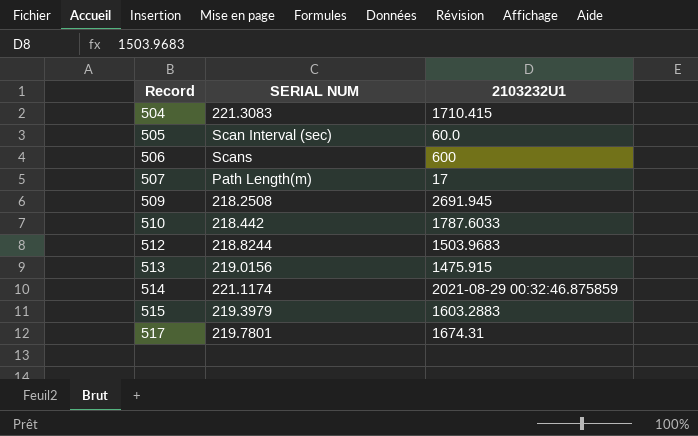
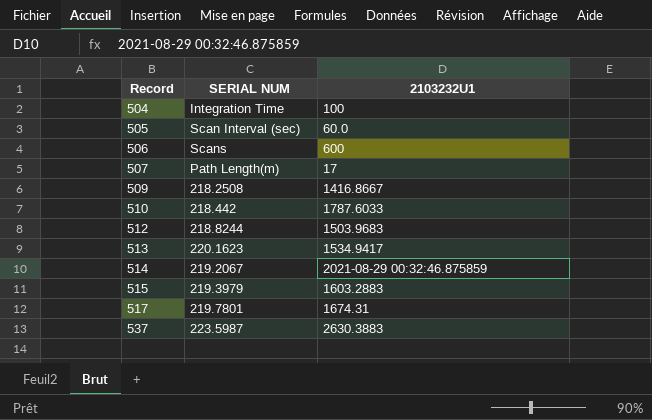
504 | SERIAL NUM: 221.3083 -> Integration Time
504 | 2103232U1: 1710.415 -> 100
509 | 2103232U1: 2691.945 -> 1416.8667
513 | SERIAL NUM: 219.0156 -> 220.1623
513 | 2103232U1: 1475.915 -> 1534.9417
514 | SERIAL NUM: 221.1174 -> 219.2067
row 537: none -> 223.5987 | 2630.3883

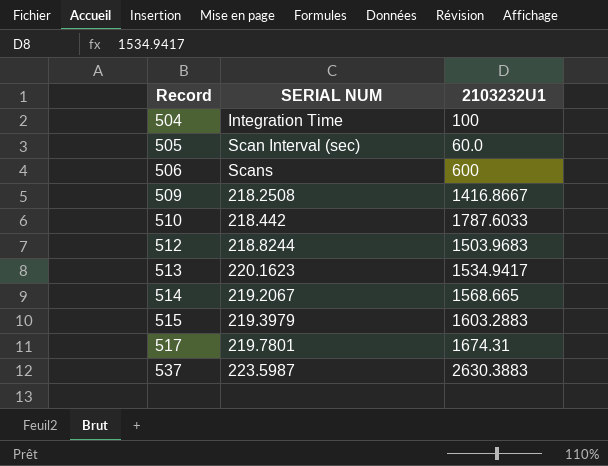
row 507: Path Length(m) | 17 -> none
514 | 2103232U1: 2021-08-29 00:32:46.875859 -> 1568.665

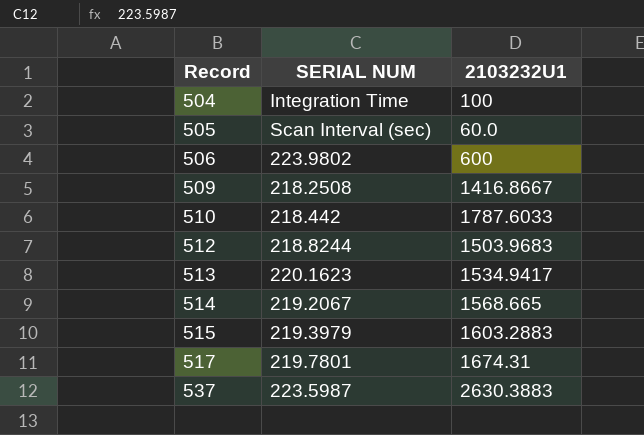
506 | SERIAL NUM: Scans -> 223.9802

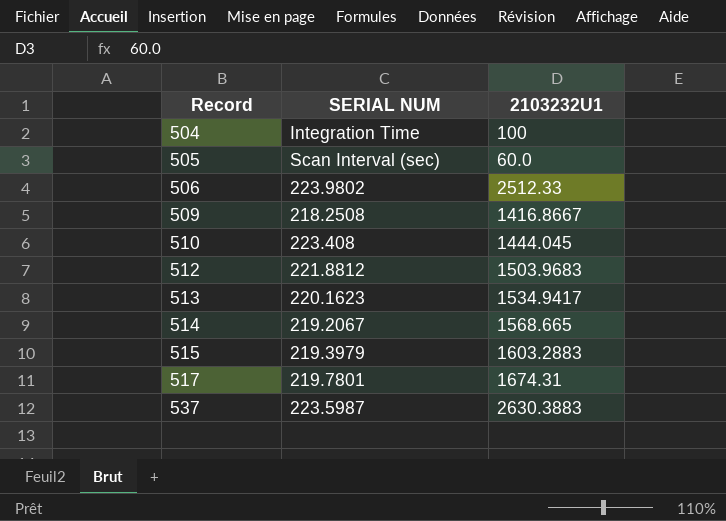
506 | 2103232U1: 600 -> 2512.33
510 | SERIAL NUM: 218.442 -> 223.408
510 | 2103232U1: 1787.6033 -> 1444.045
512 | SERIAL NUM: 218.8244 -> 221.8812

